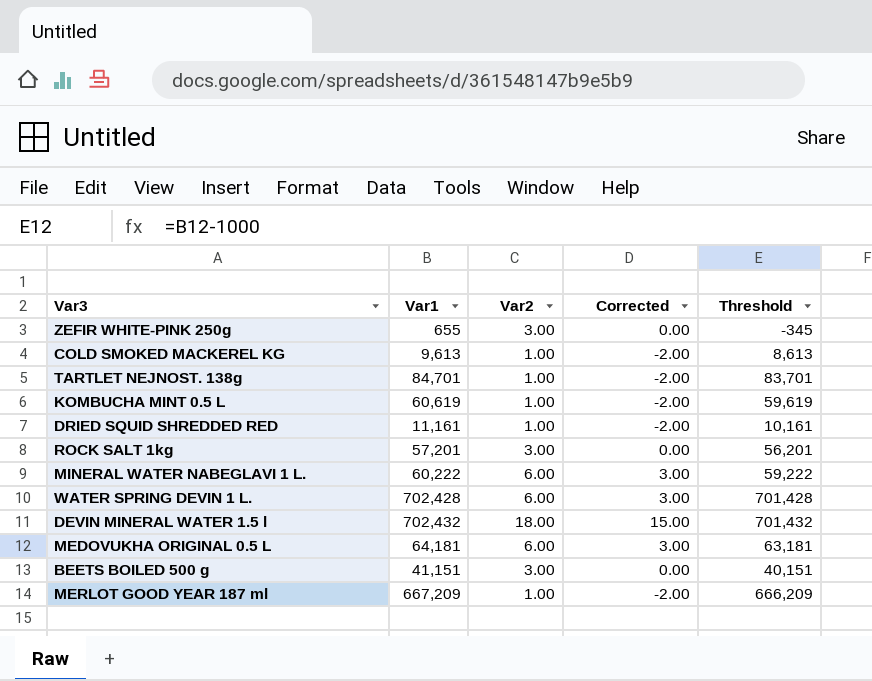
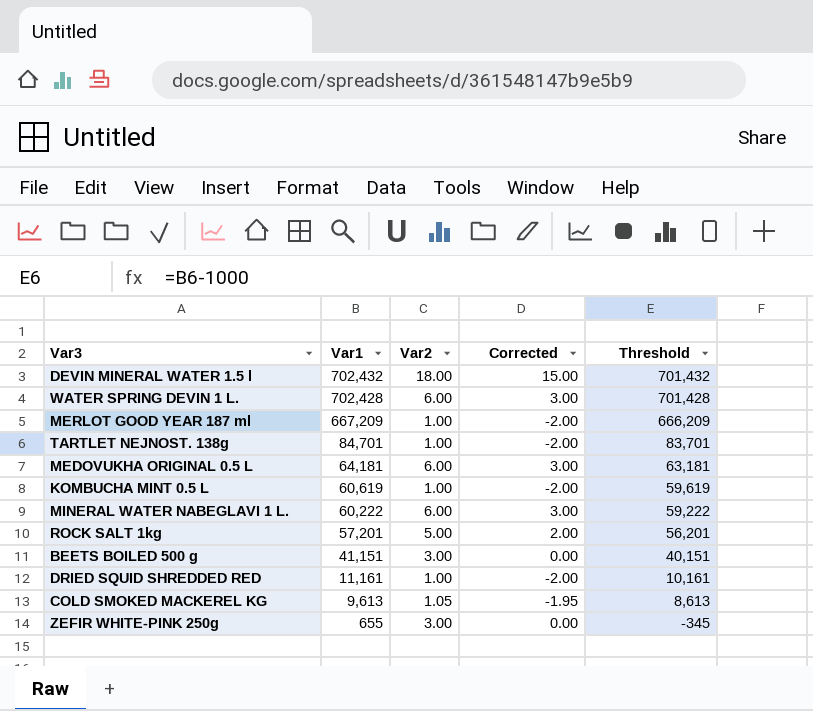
row order: none -> Var1 descending
ROCK SALT 1kg | Var2: 3.00 -> 5.00
ROCK SALT 1kg | Corrected: 0.00 -> 2.00
COLD SMOKED MACKEREL KG | Var2: 1.00 -> 1.05
COLD SMOKED MACKEREL KG | Corrected: -2.00 -> -1.95

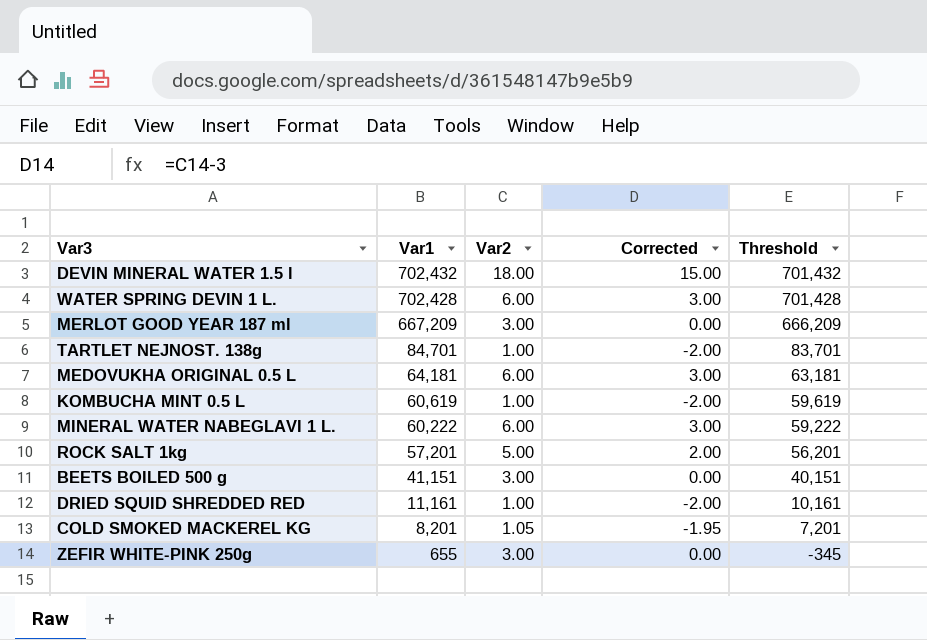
MERLOT GOOD YEAR 187 ml | Var2: 1.00 -> 3.00
MERLOT GOOD YEAR 187 ml | Corrected: -2.00 -> 0.00
COLD SMOKED MACKEREL KG | Var1: 9,613 -> 8,201
COLD SMOKED MACKEREL KG | Threshold: 8,613 -> 7,201

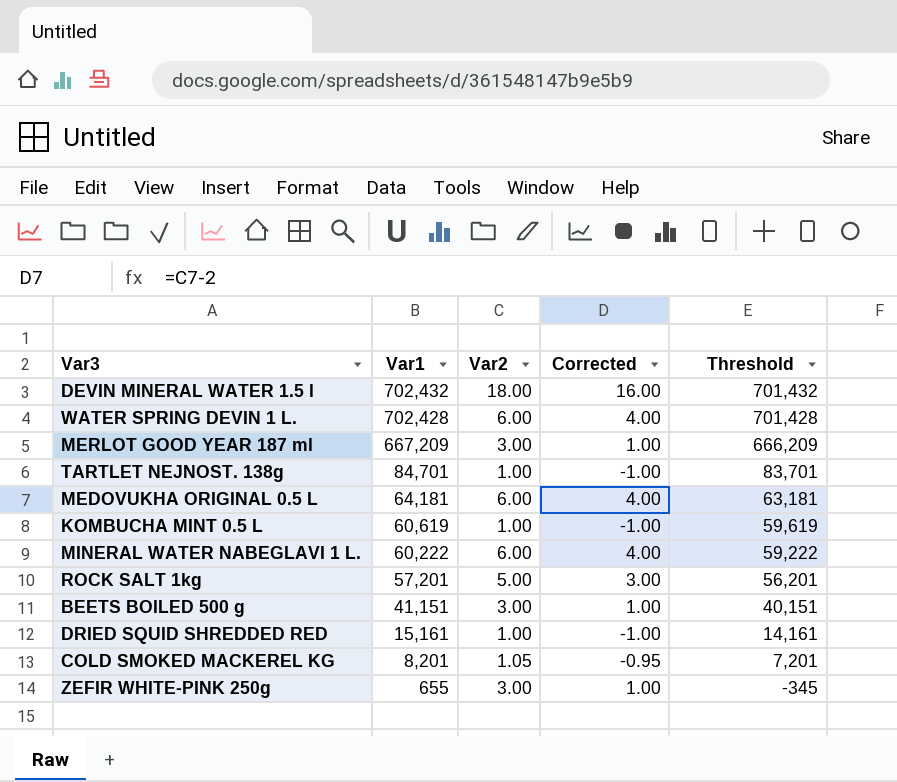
column Corrected | formula: [Var2] - 3 -> [Var2] - 2
DRIED SQUID SHREDDED RED | Var1: 11,161 -> 15,161
DRIED SQUID SHREDDED RED | Threshold: 10,161 -> 14,161

